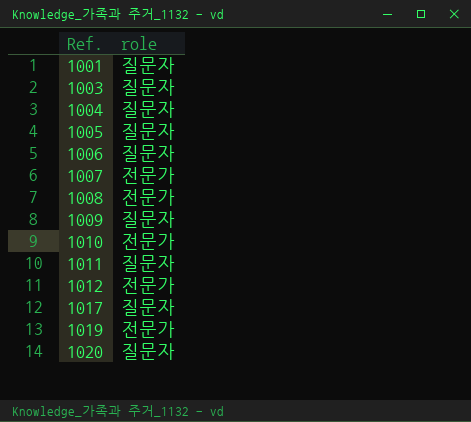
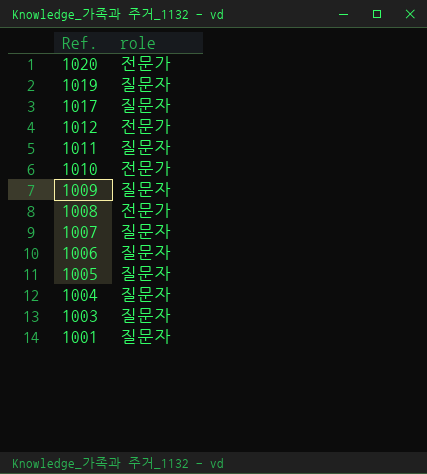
row order: Ref. ascending -> Ref. descending
1020 | role: 질문자 -> 전문가
1019 | role: 전문가 -> 질문자
1007 | role: 전문가 -> 질문자

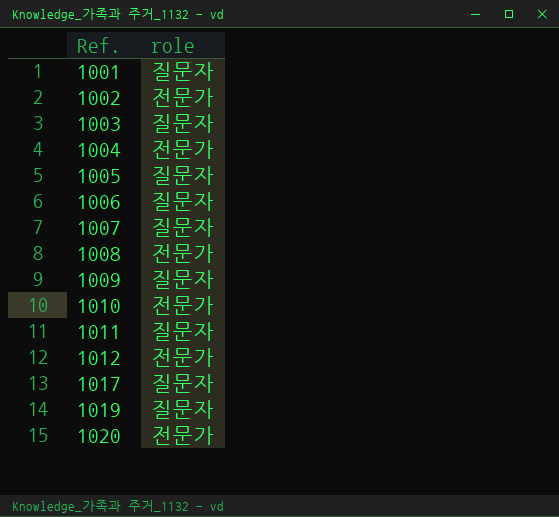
row order: Ref. descending -> Ref. ascending
row 1002: none -> 전문가
1004 | role: 질문자 -> 전문가

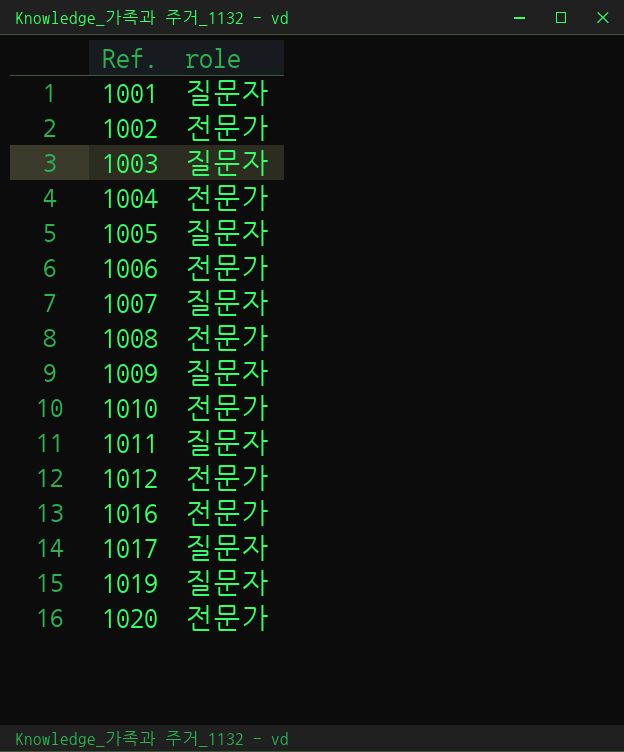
1006 | role: 질문자 -> 전문가
row 1016: none -> 전문가

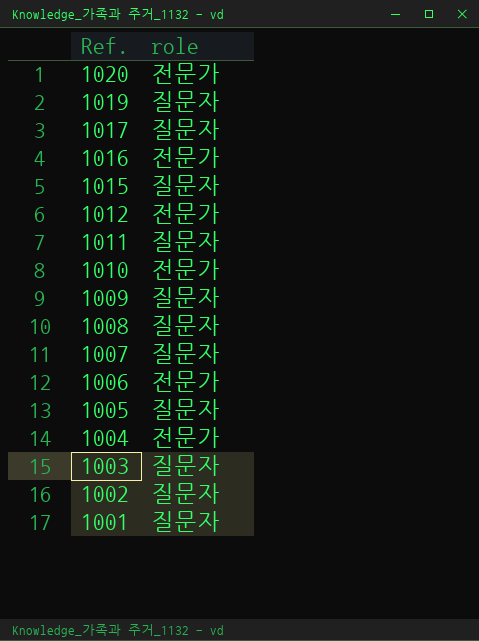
row order: Ref. ascending -> Ref. descending
row 1015: none -> 질문자
1008 | role: 전문가 -> 질문자
1002 | role: 전문가 -> 질문자

